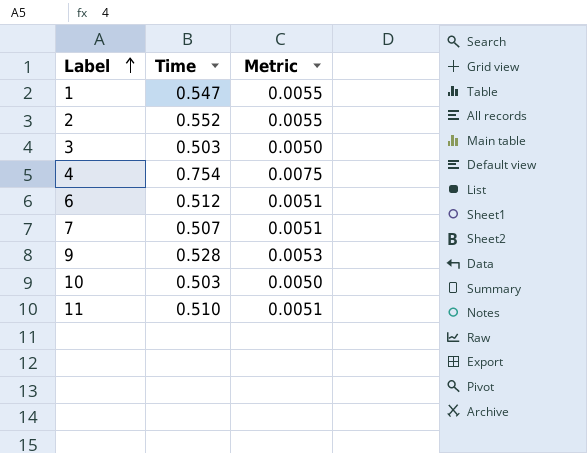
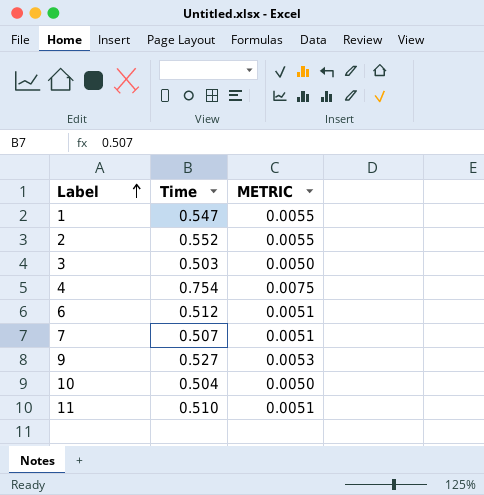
column name: Metric -> METRIC
9 | Time: 0.528 -> 0.527
10 | Time: 0.503 -> 0.504

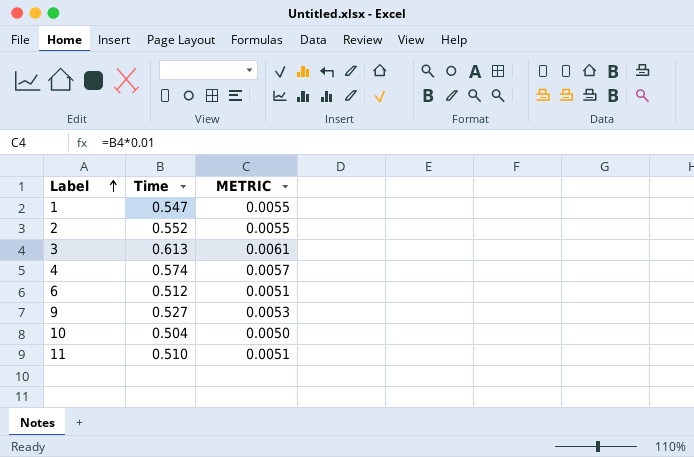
row 7: 0.507 | 0.0051 -> none
3 | Time: 0.503 -> 0.613
3 | METRIC: 0.0050 -> 0.0061
4 | Time: 0.754 -> 0.574
4 | METRIC: 0.0075 -> 0.0057

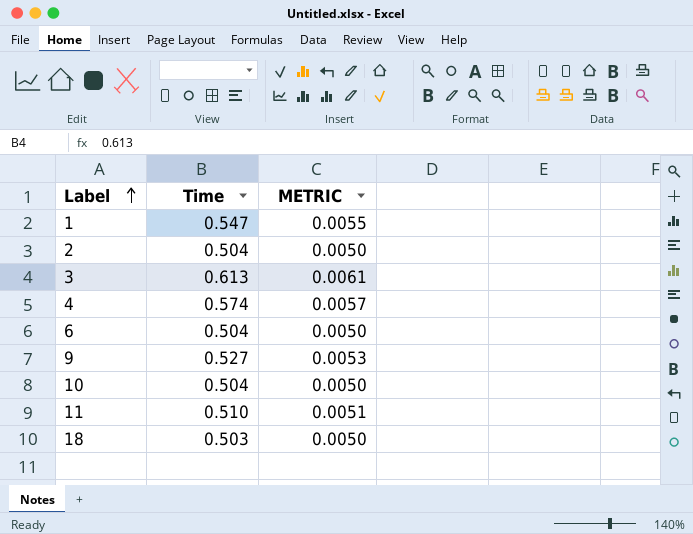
2 | Time: 0.552 -> 0.504
2 | METRIC: 0.0055 -> 0.0050
6 | Time: 0.512 -> 0.504
6 | METRIC: 0.0051 -> 0.0050
row 18: none -> 0.503 | 0.0050

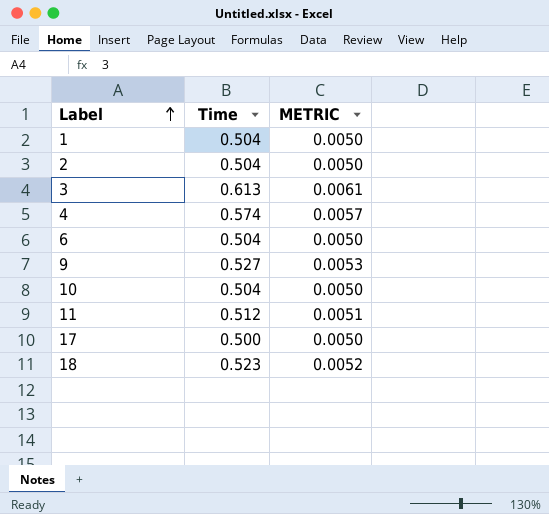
1 | Time: 0.547 -> 0.504
1 | METRIC: 0.0055 -> 0.0050
11 | Time: 0.510 -> 0.512
row 17: none -> 0.500 | 0.0050
18 | Time: 0.503 -> 0.523
18 | METRIC: 0.0050 -> 0.0052

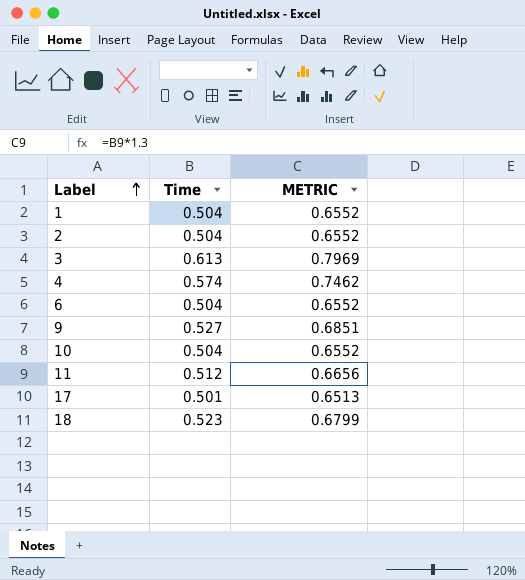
column METRIC | formula: [Time] * 0.01 -> [Time] * 1.3
17 | Time: 0.500 -> 0.501

